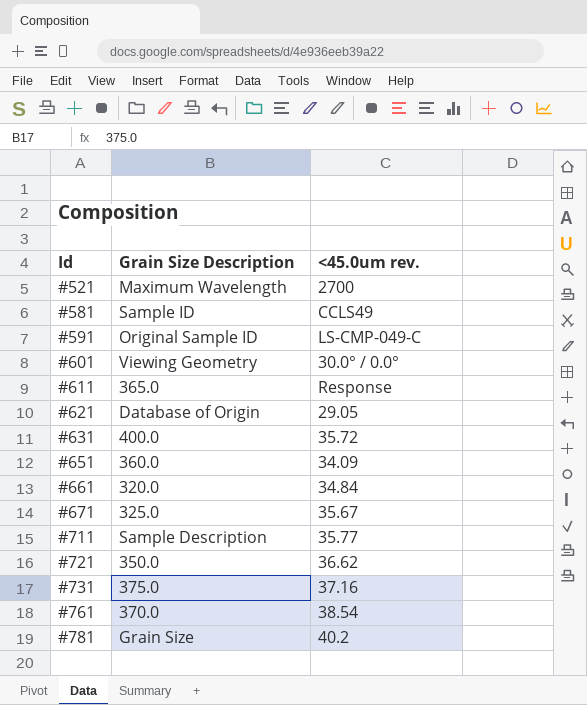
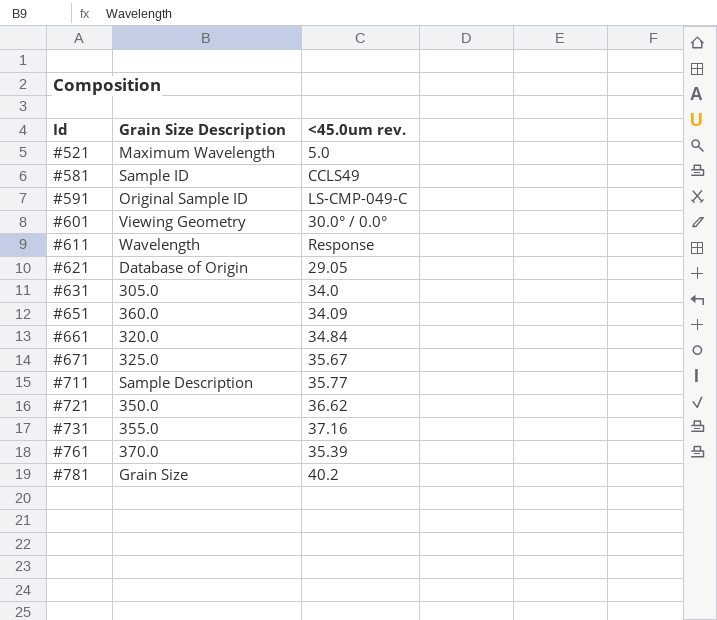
#521 | <45.0um rev.: 2700 -> 5.0
#611 | Grain Size Description: 365.0 -> Wavelength
#631 | Grain Size Description: 400.0 -> 305.0
#631 | <45.0um rev.: 35.72 -> 34.0
#731 | Grain Size Description: 375.0 -> 355.0
#761 | <45.0um rev.: 38.54 -> 35.39

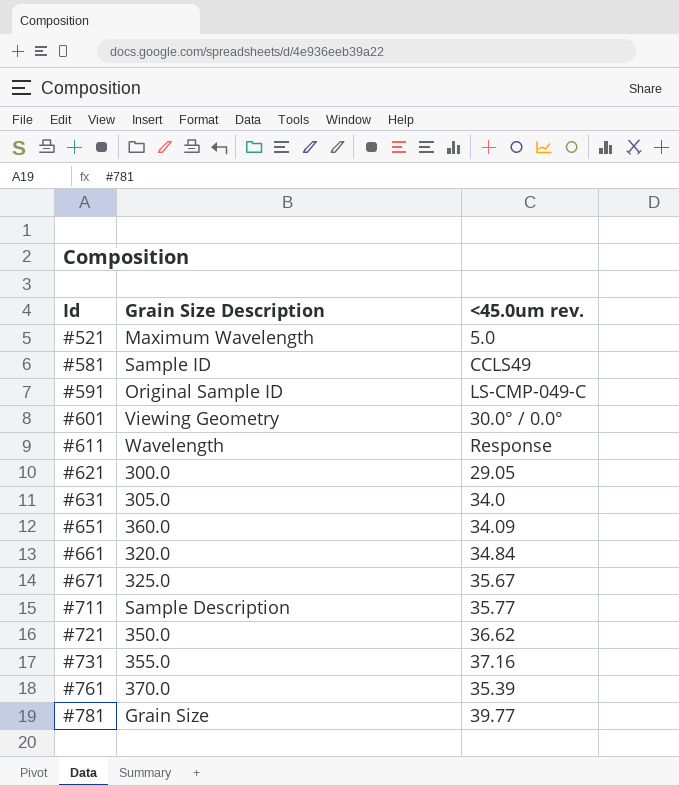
#621 | Grain Size Description: Database of Origin -> 300.0
#781 | <45.0um rev.: 40.2 -> 39.77

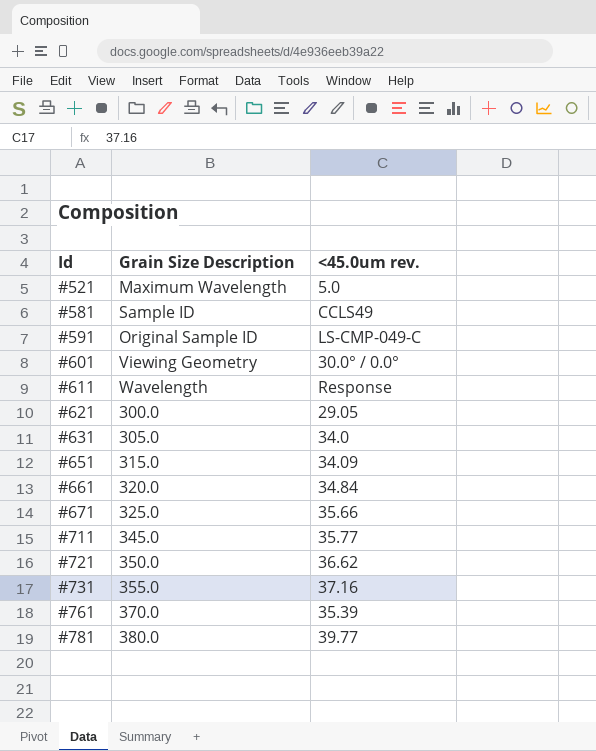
#651 | Grain Size Description: 360.0 -> 315.0
#671 | <45.0um rev.: 35.67 -> 35.66
#711 | Grain Size Description: Sample Description -> 345.0
#781 | Grain Size Description: Grain Size -> 380.0

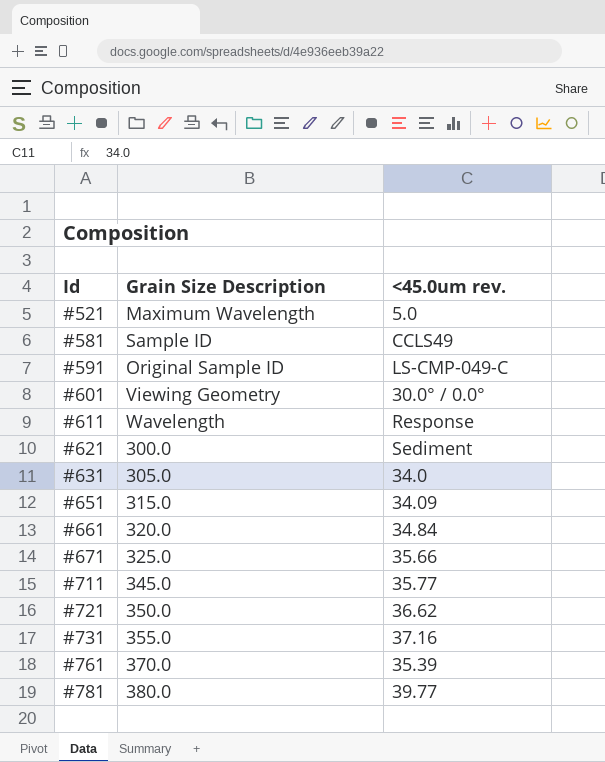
#621 | <45.0um rev.: 29.05 -> Sediment

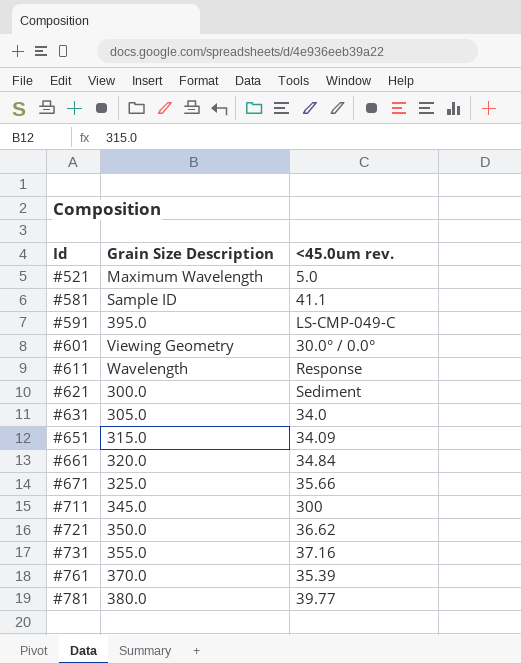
#581 | <45.0um rev.: CCLS49 -> 41.1
#591 | Grain Size Description: Original Sample ID -> 395.0
#711 | <45.0um rev.: 35.77 -> 300

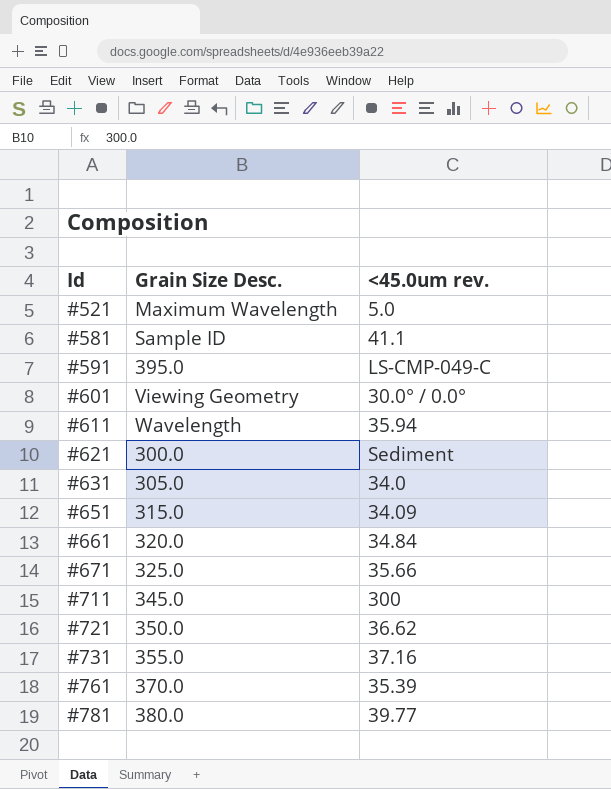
column name: Grain Size Description -> Grain Size Desc.
#611 | <45.0um rev.: Response -> 35.94

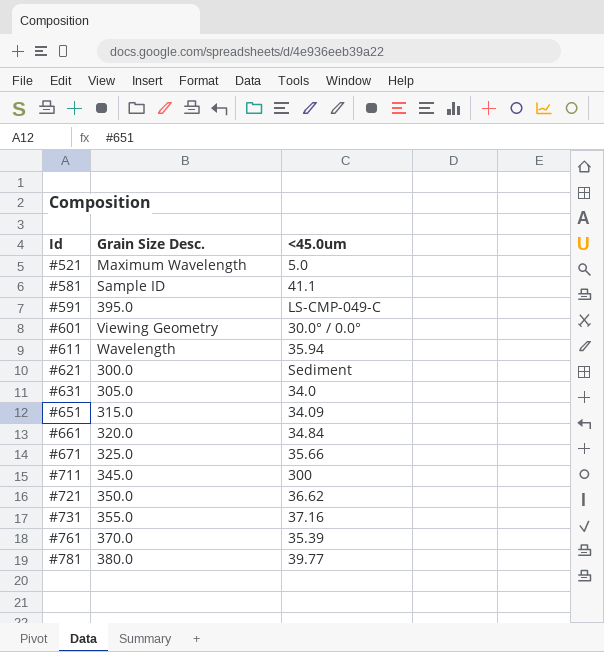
column name: <45.0um rev. -> <45.0um

